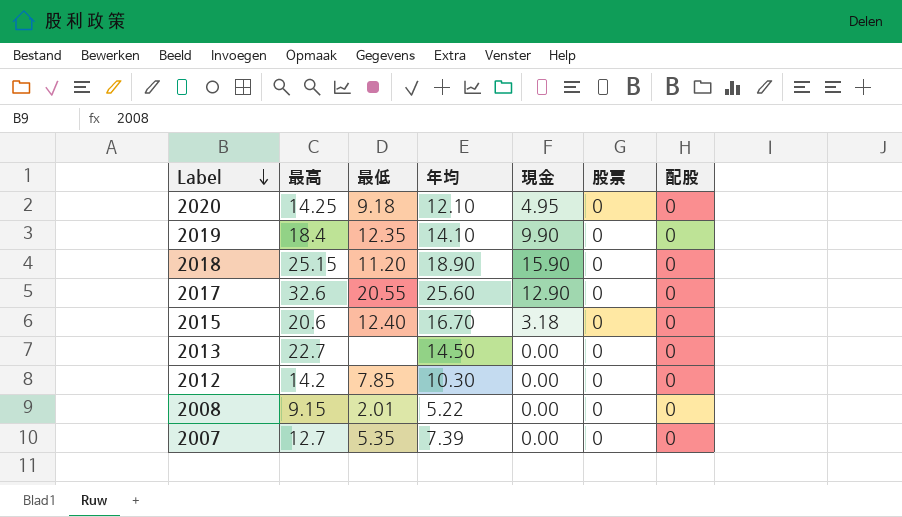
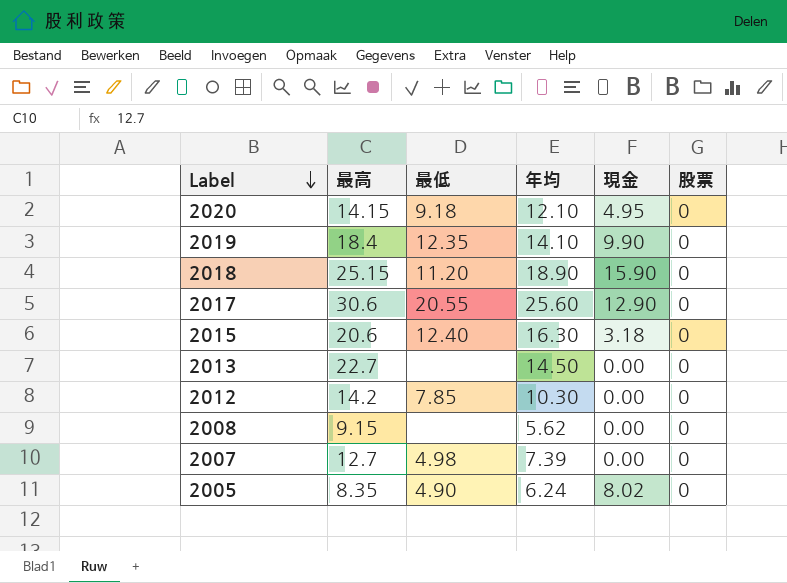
column 配股 | position: 7 -> none
2020 | 最高: 14.25 -> 14.15
2017 | 最高: 32.6 -> 30.6
2015 | 年均: 16.70 -> 16.30
2008 | 最低: 2.01 -> none
2008 | 年均: 5.22 -> 5.62
2007 | 最低: 5.35 -> 4.98
row 2005: none -> 8.35 | 4.90 | 6.24 | 8.02 | 0

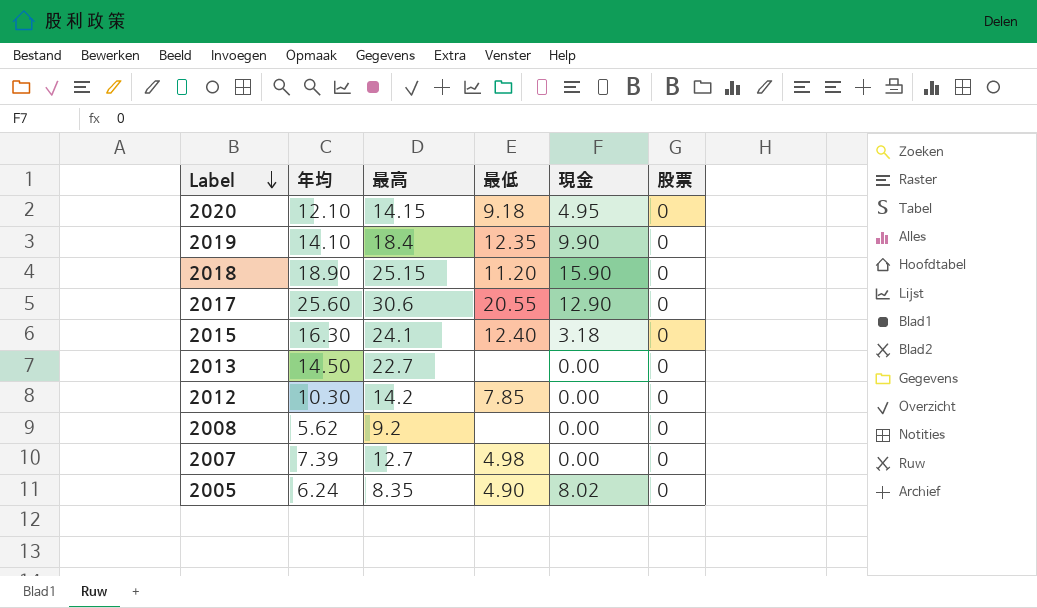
column 年均 | position: 4 -> 2
2015 | 最高: 20.6 -> 24.1
2008 | 最高: 9.15 -> 9.2

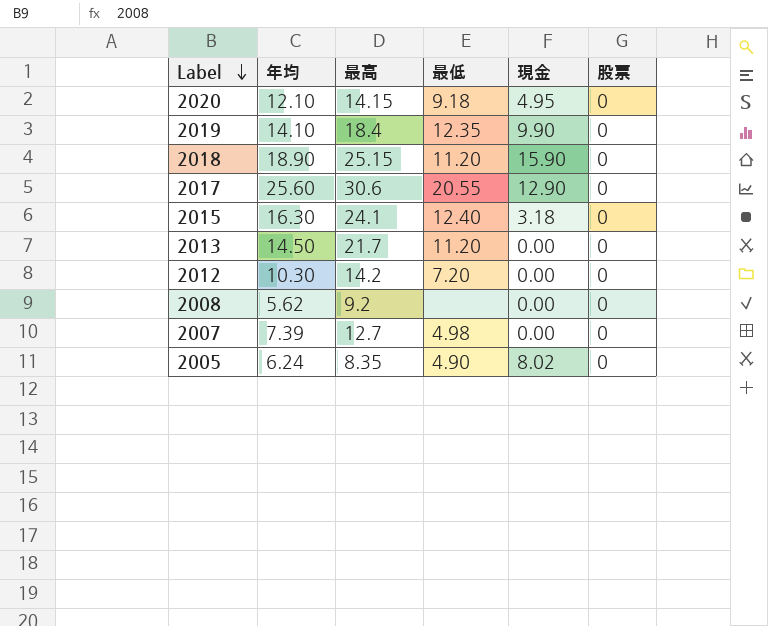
2013 | 最高: 22.7 -> 21.7
2013 | 最低: none -> 11.20
2012 | 最低: 7.85 -> 7.20

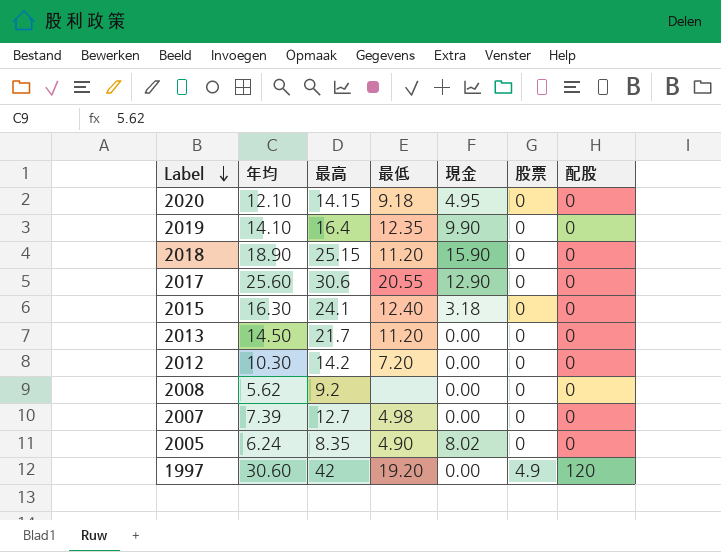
column 配股 | position: none -> 7
2019 | 最高: 18.4 -> 16.4
row 1997: none -> 30.60 | 42 | 19.20 | 0.00 | 4.9 | 120

